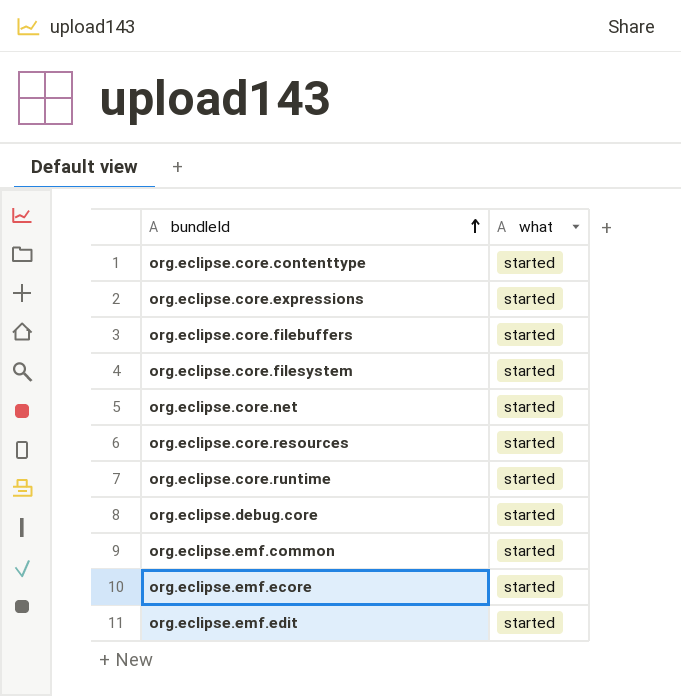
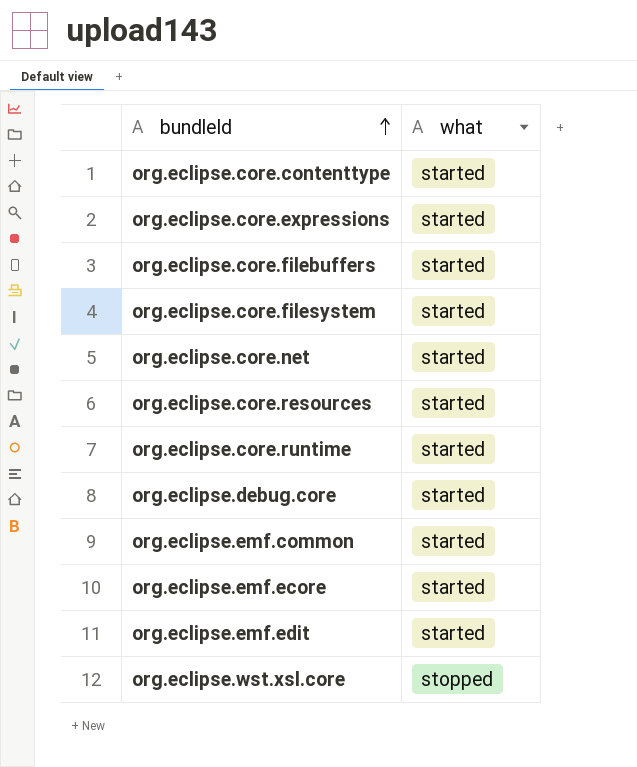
row org.eclipse.wst.xsl.core: none -> stopped

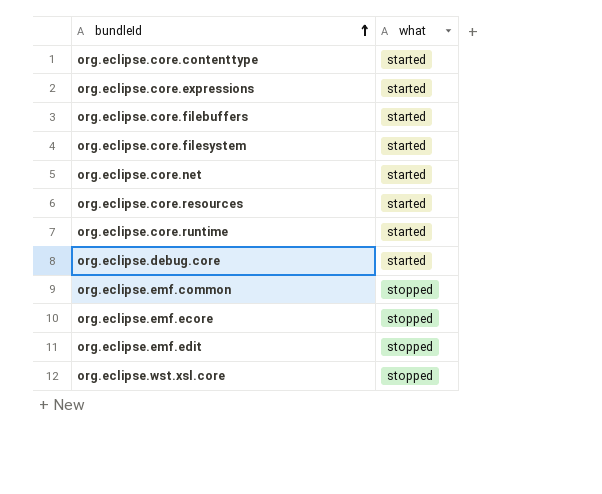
org.eclipse.emf.common | what: started -> stopped
org.eclipse.emf.ecore | what: started -> stopped
org.eclipse.emf.edit | what: started -> stopped

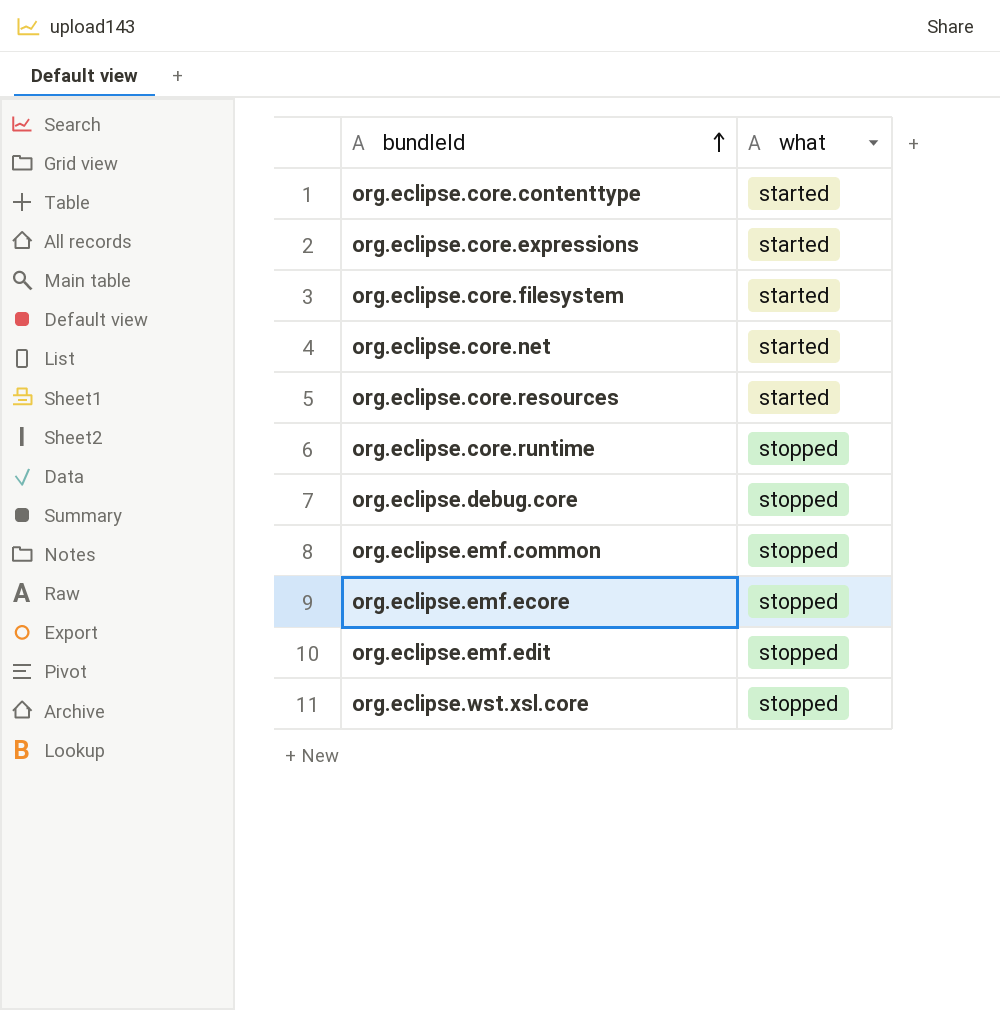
row org.eclipse.core.filebuffers: started -> none
org.eclipse.core.runtime | what: started -> stopped
org.eclipse.debug.core | what: started -> stopped

